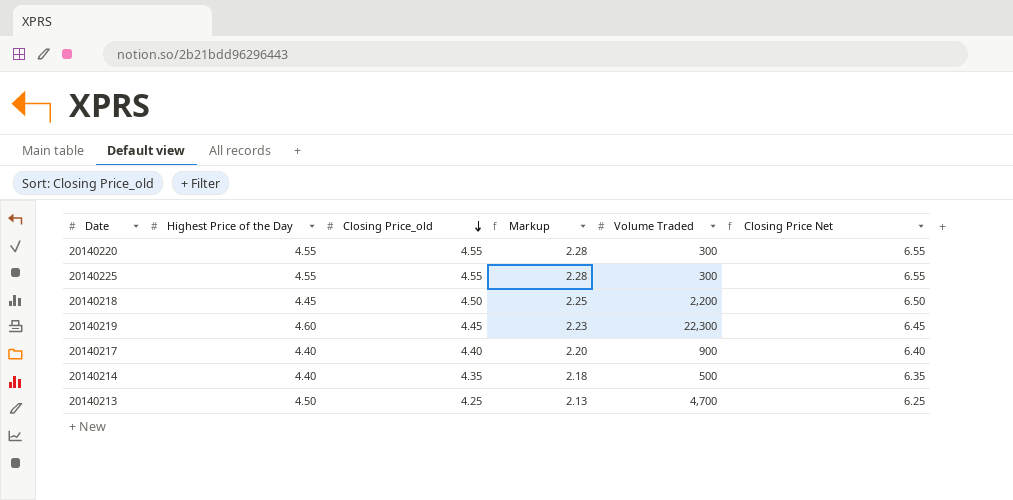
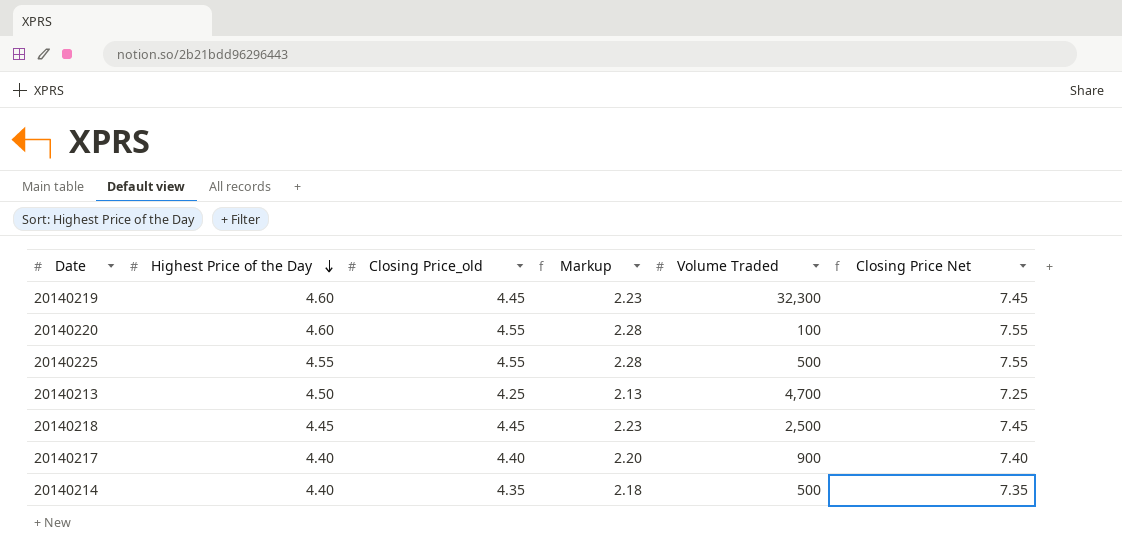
row order: Closing Price_old descending -> Highest Price of the Day descending
column Closing Price Net | formula: [Closing Price_old] + 2 -> [Closing Price_old] + 3
20140219 | Volume Traded: 22,300 -> 32,300
20140220 | Highest Price of the Day: 4.55 -> 4.60
20140220 | Volume Traded: 300 -> 100
20140225 | Volume Traded: 300 -> 500
20140218 | Closing Price_old: 4.50 -> 4.45
20140218 | Markup: 2.25 -> 2.23
20140218 | Volume Traded: 2,200 -> 2,500

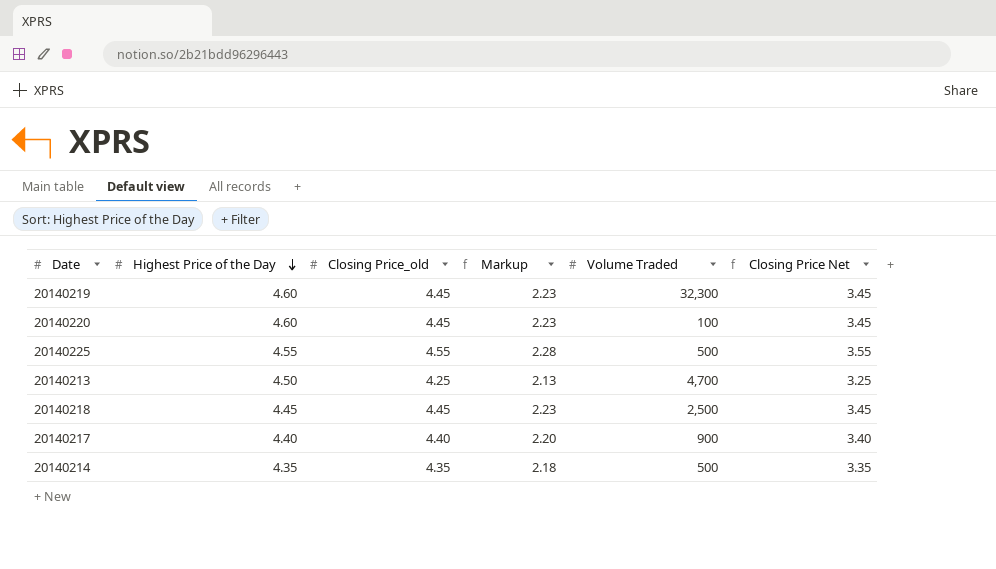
column Closing Price Net | formula: [Closing Price_old] + 3 -> [Closing Price_old] - 1
20140220 | Closing Price_old: 4.55 -> 4.45
20140220 | Markup: 2.28 -> 2.23
20140214 | Highest Price of the Day: 4.40 -> 4.35

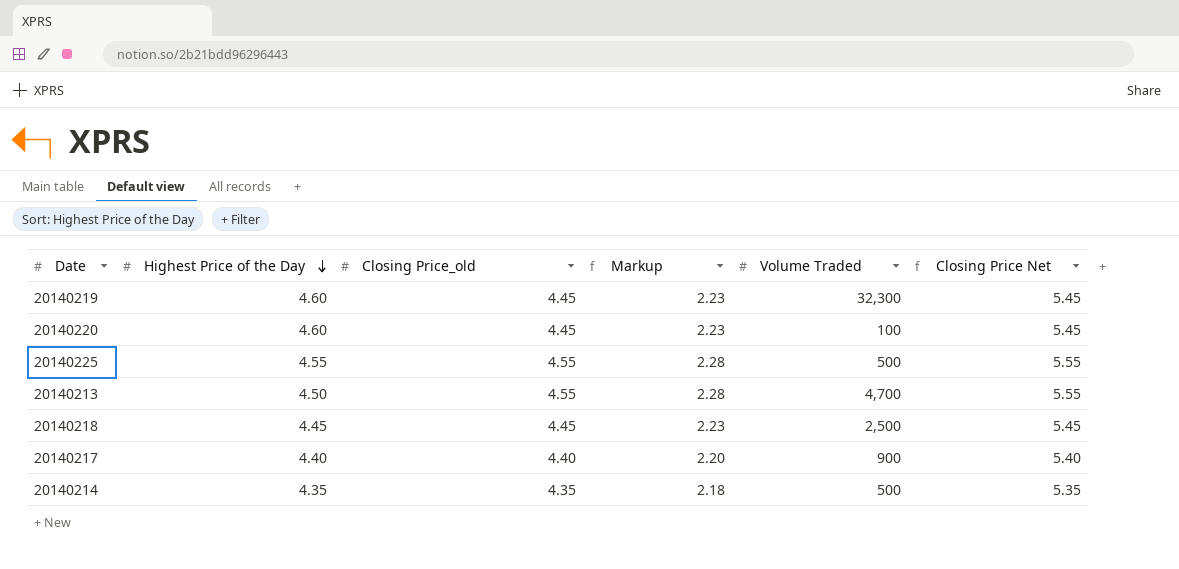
column Closing Price Net | formula: [Closing Price_old] - 1 -> [Closing Price_old] + 1
20140213 | Closing Price_old: 4.25 -> 4.55
20140213 | Markup: 2.13 -> 2.28

